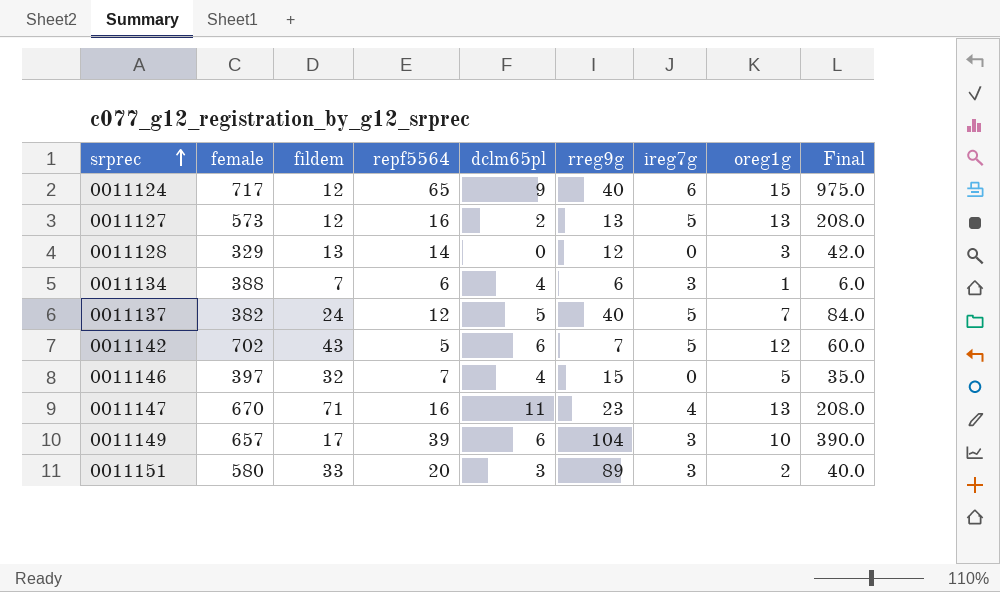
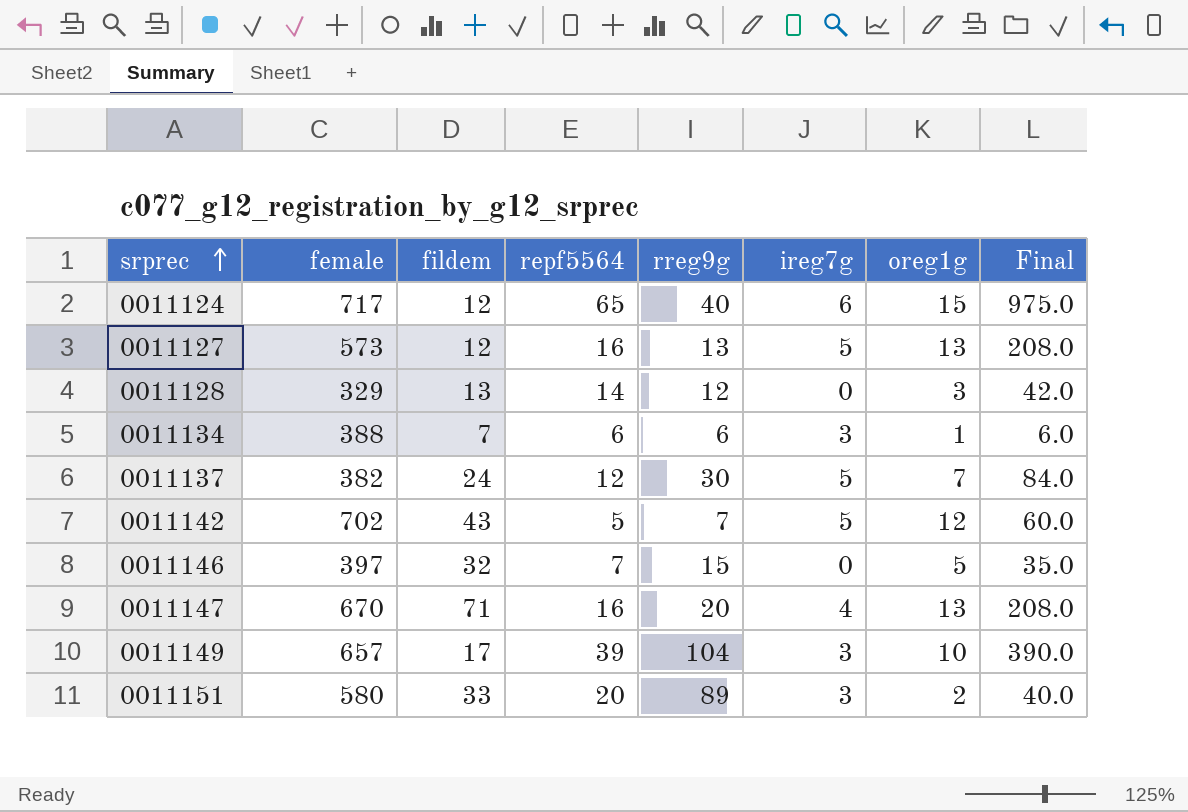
column dclm65pl | position: 5 -> none
0011137 | rreg9g: 40 -> 30
0011147 | rreg9g: 23 -> 20

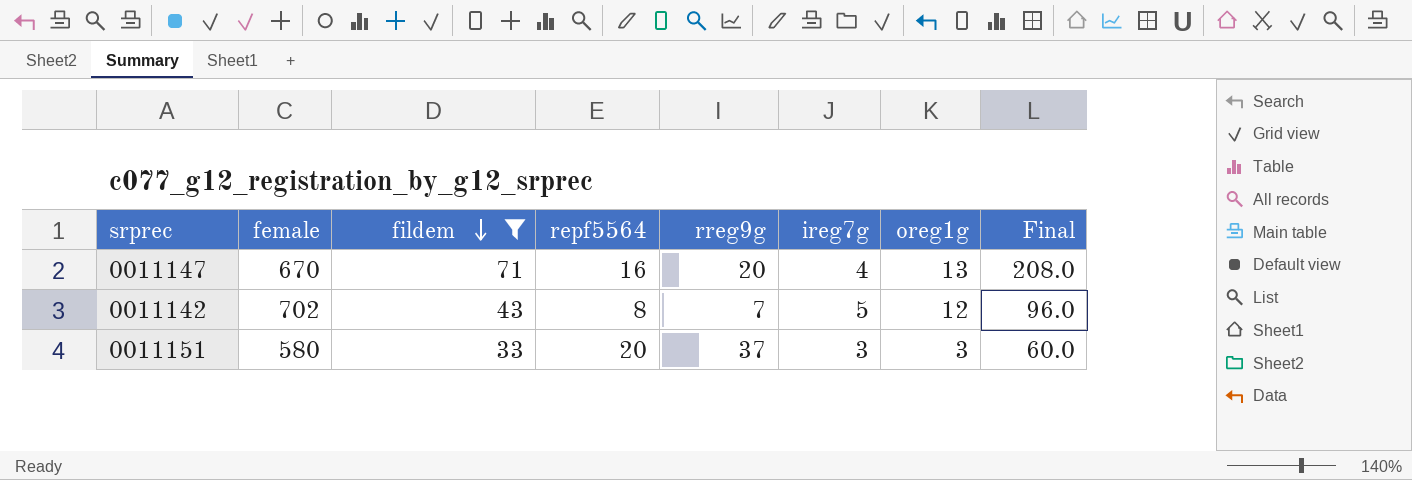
filter: none -> fildem >= 33
row order: srprec ascending -> fildem descending
0011142 | repf5564: 5 -> 8
0011142 | Final: 60.0 -> 96.0
0011151 | rreg9g: 89 -> 37
0011151 | oreg1g: 2 -> 3
0011151 | Final: 40.0 -> 60.0

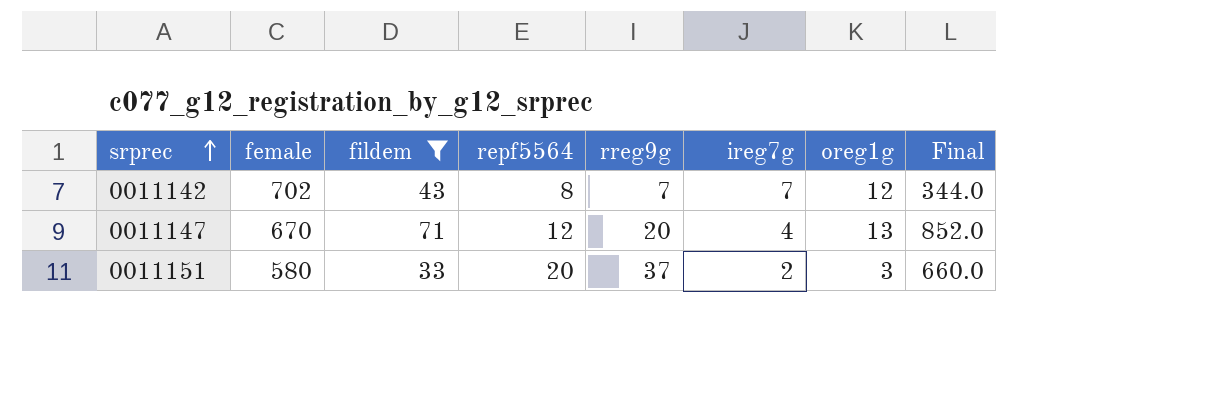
row order: fildem descending -> srprec ascending
column Final | formula: [repf5564] * [oreg1g] -> [fildem] * [repf5564]
0011142 | ireg7g: 5 -> 7
0011147 | repf5564: 16 -> 12
0011151 | ireg7g: 3 -> 2

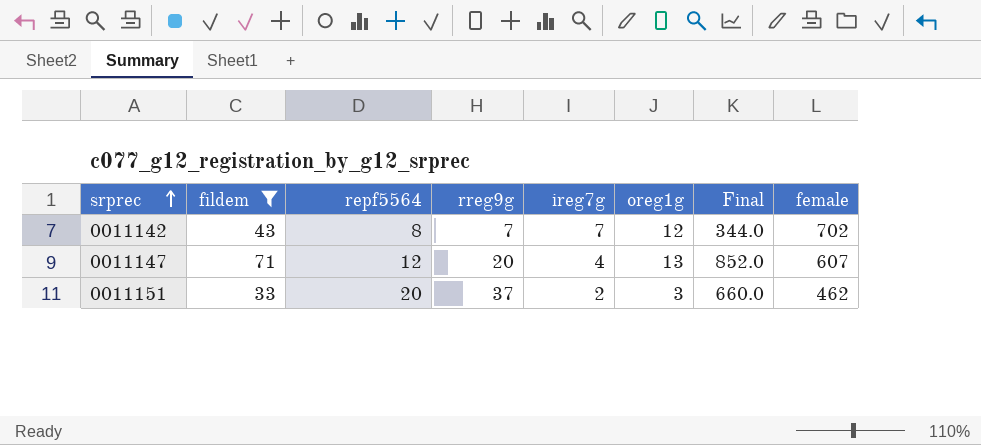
column female | position: 2 -> 8
0011147 | female: 670 -> 607
0011151 | female: 580 -> 462

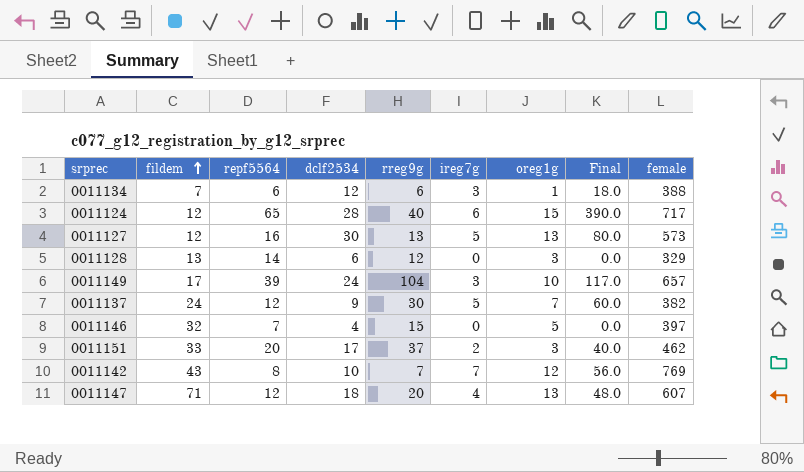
filter: fildem >= 33 -> none
row order: srprec ascending -> fildem ascending
column dclf2534 | position: none -> 4
column Final | formula: [fildem] * [repf5564] -> [repf5564] * [ireg7g]
0011142 | female: 702 -> 769

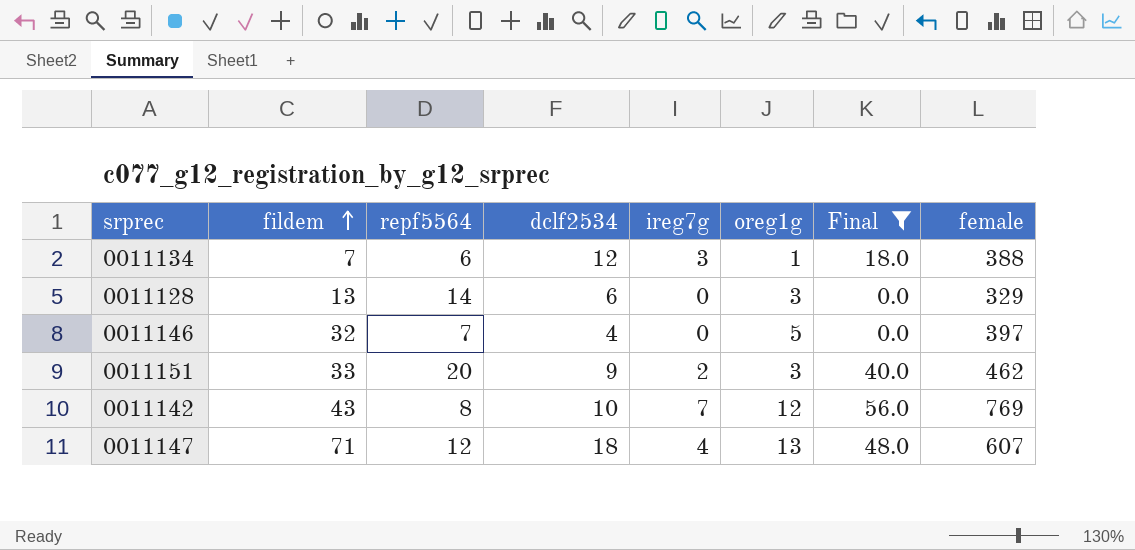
filter: none -> Final <= 56.0
column rreg9g | position: 5 -> none
0011151 | dclf2534: 17 -> 9

